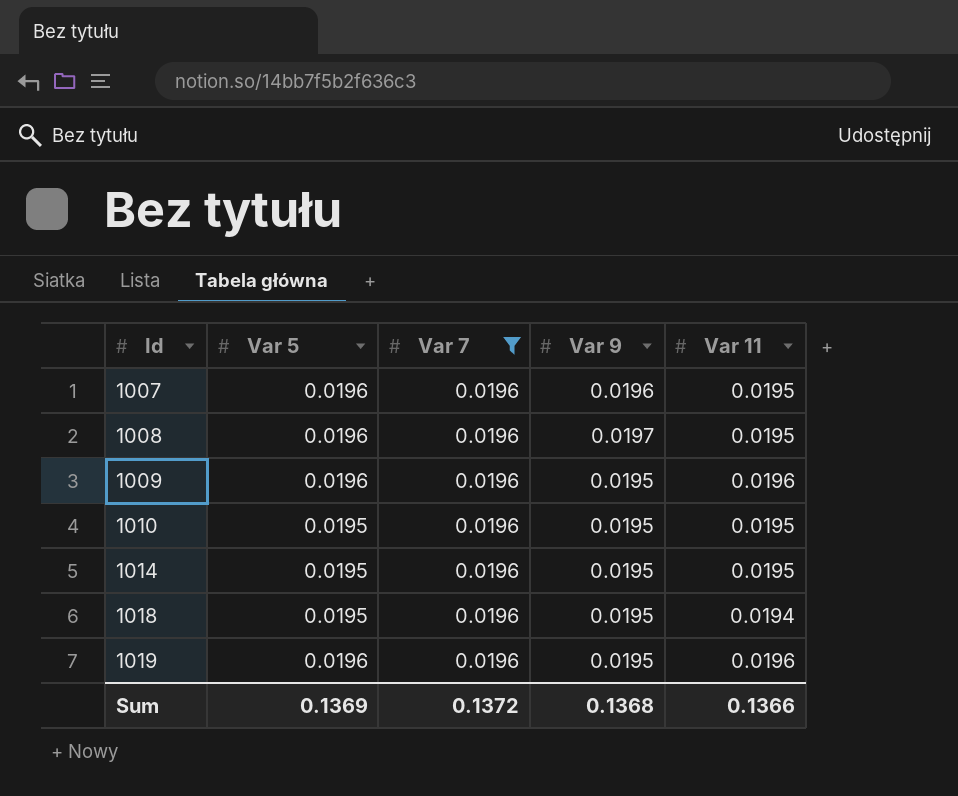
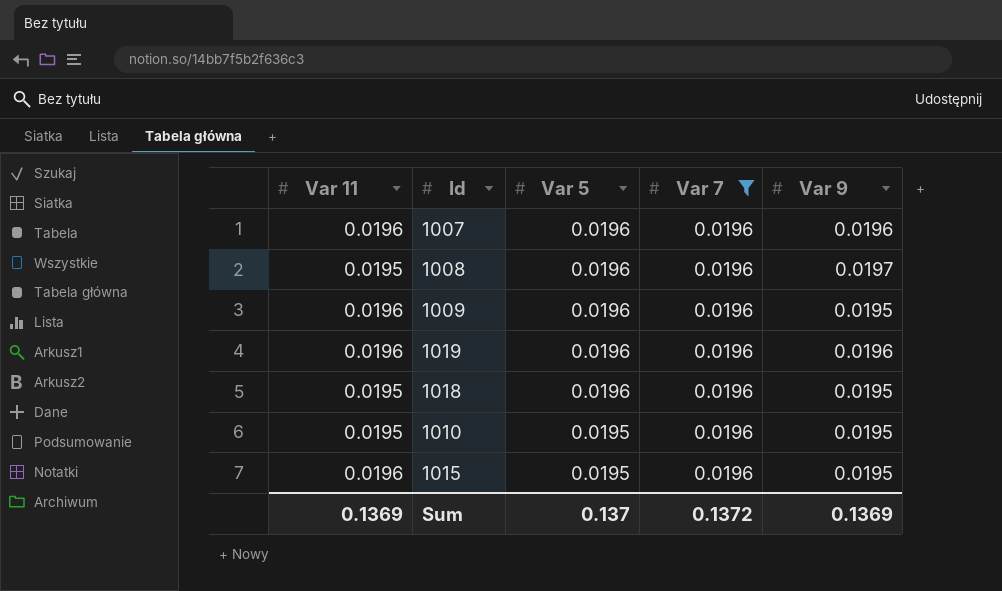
row order: Id ascending -> Var 5 descending
column Var 11 | position: 5 -> 1
row 1014: 0.0195 | 0.0196 | 0.0195 | 0.0195 -> none
1007 | Var 11: 0.0195 -> 0.0196
1019 | Var 9: 0.0195 -> 0.0196
1018 | Var 11: 0.0194 -> 0.0195
1018 | Var 5: 0.0195 -> 0.0196
row 1015: none -> 0.0196 | 0.0195 | 0.0196 | 0.0195
Sum | Var 11: 0.1366 -> 0.1369
Sum | Var 5: 0.1369 -> 0.137
Sum | Var 9: 0.1368 -> 0.1369

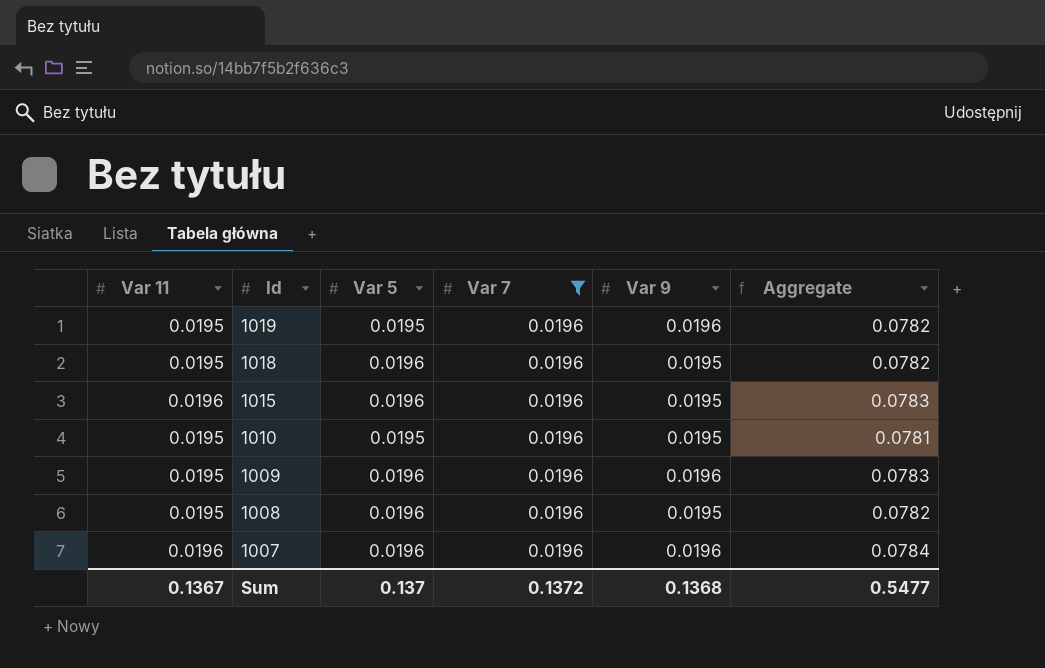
row order: Var 5 descending -> Id descending
column Aggregate | formula: none -> [Var 11] + [Var 5] + [Var 7] + [Var 9]
1019 | Var 11: 0.0196 -> 0.0195
1019 | Var 5: 0.0196 -> 0.0195
1015 | Var 5: 0.0195 -> 0.0196
1009 | Var 11: 0.0196 -> 0.0195
1009 | Var 9: 0.0195 -> 0.0196
1008 | Var 9: 0.0197 -> 0.0195
Sum | Var 11: 0.1369 -> 0.1367
Sum | Var 9: 0.1369 -> 0.1368

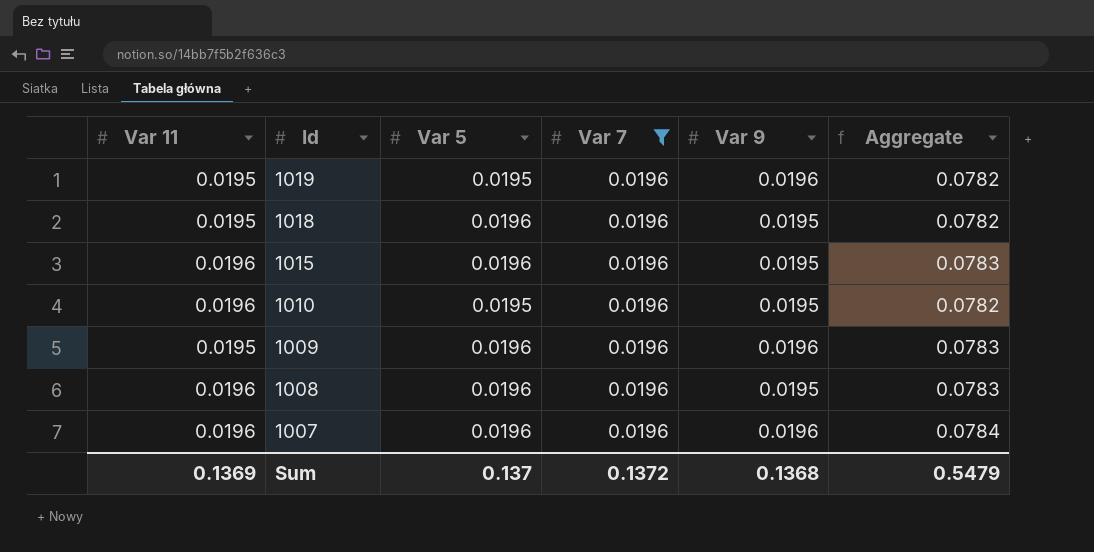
1010 | Var 11: 0.0195 -> 0.0196
1010 | Aggregate: 0.0781 -> 0.0782
1008 | Var 11: 0.0195 -> 0.0196
1008 | Aggregate: 0.0782 -> 0.0783
Sum | Var 11: 0.1367 -> 0.1369
Sum | Aggregate: 0.5477 -> 0.5479

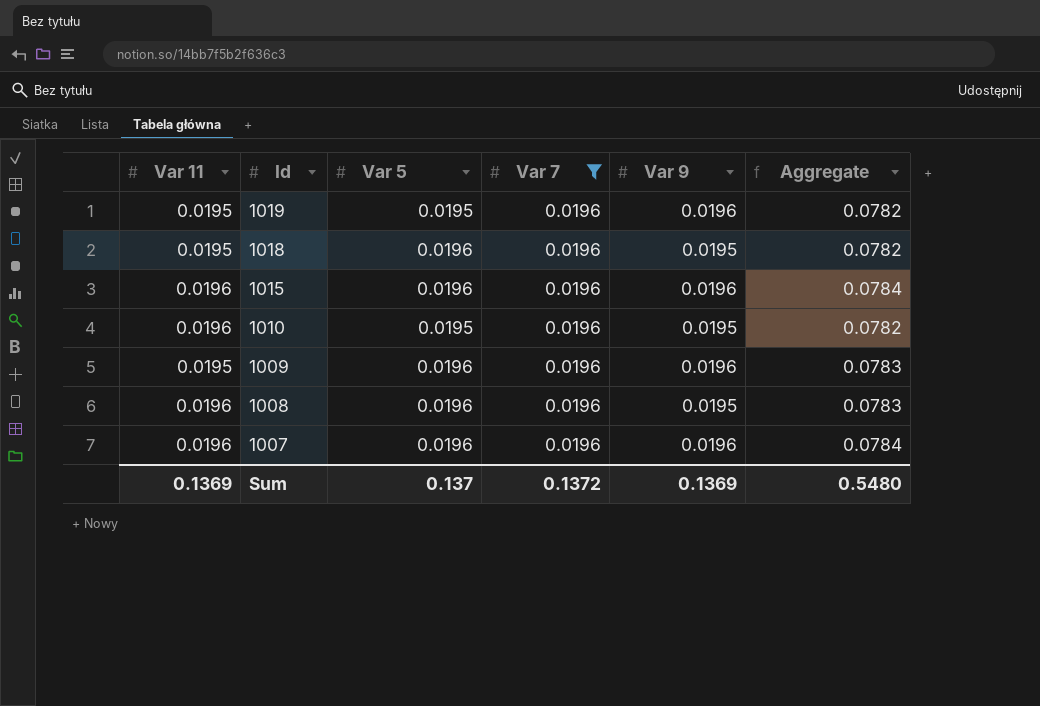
1015 | Var 9: 0.0195 -> 0.0196
1015 | Aggregate: 0.0783 -> 0.0784
Sum | Var 9: 0.1368 -> 0.1369
Sum | Aggregate: 0.5479 -> 0.5480

